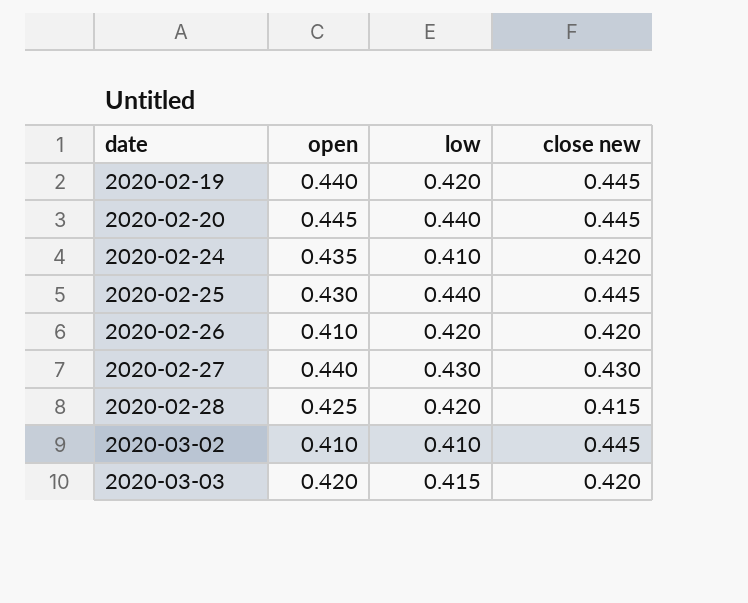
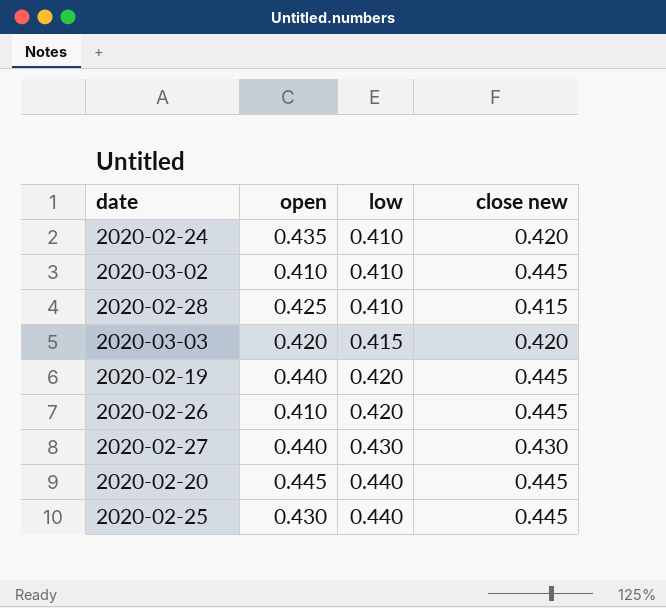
row order: date ascending -> low ascending
2020-02-28 | low: 0.420 -> 0.410
2020-02-26 | close new: 0.420 -> 0.445

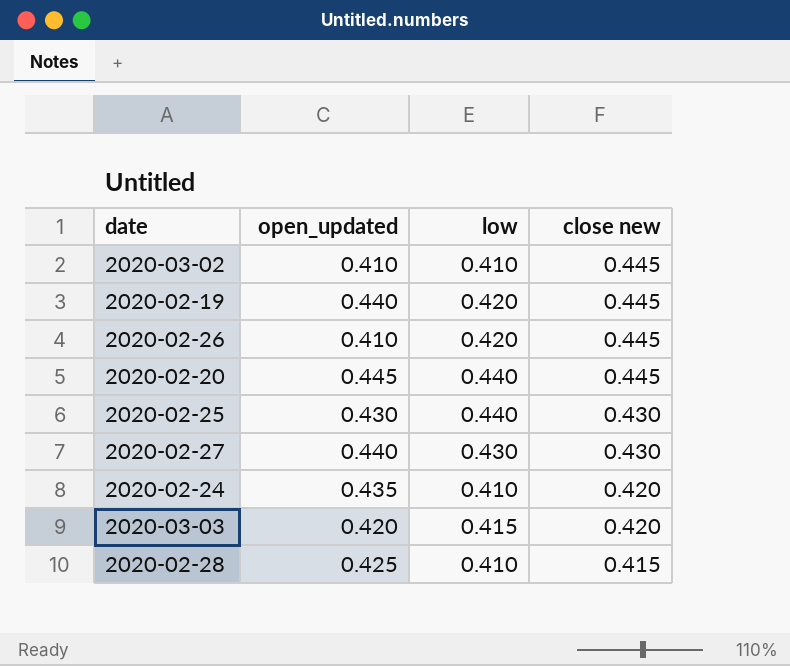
row order: low ascending -> close new descending
column name: open -> open_updated
2020-02-25 | close new: 0.445 -> 0.430

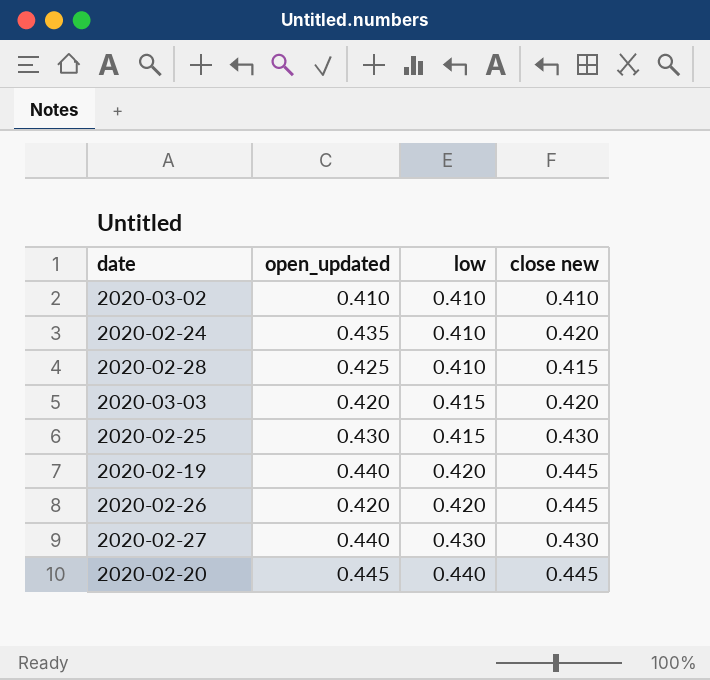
row order: close new descending -> low ascending
2020-03-02 | close new: 0.445 -> 0.410
2020-02-25 | low: 0.440 -> 0.415
2020-02-26 | open_updated: 0.410 -> 0.420

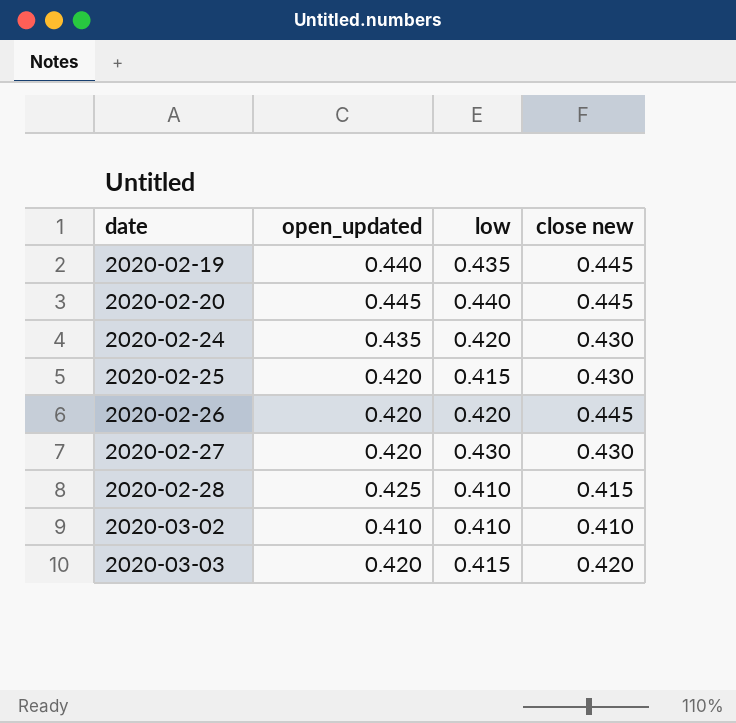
row order: low ascending -> date ascending
2020-02-19 | low: 0.420 -> 0.435
2020-02-24 | low: 0.410 -> 0.420
2020-02-24 | close new: 0.420 -> 0.430
2020-02-25 | open_updated: 0.430 -> 0.420
2020-02-27 | open_updated: 0.440 -> 0.420

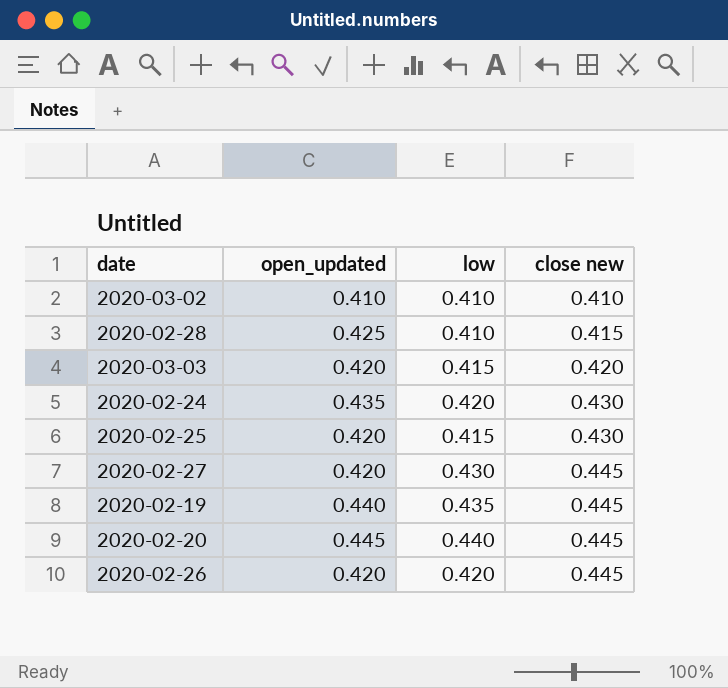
row order: date ascending -> close new ascending
2020-02-27 | close new: 0.430 -> 0.445

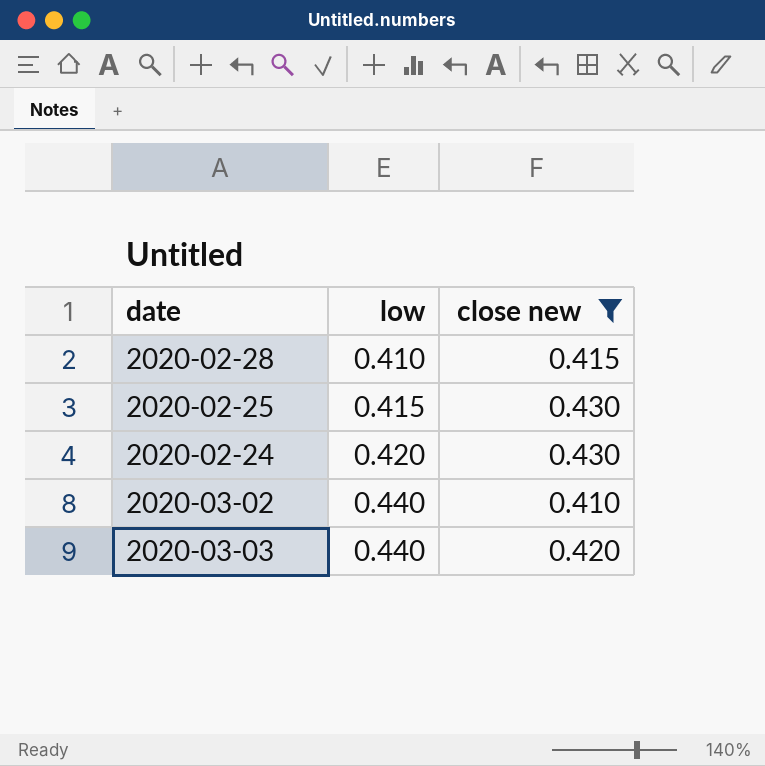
filter: none -> close new != 0.445
row order: close new ascending -> low ascending
column open_updated | position: 2 -> none
2020-03-02 | low: 0.410 -> 0.440
2020-03-03 | low: 0.415 -> 0.440

